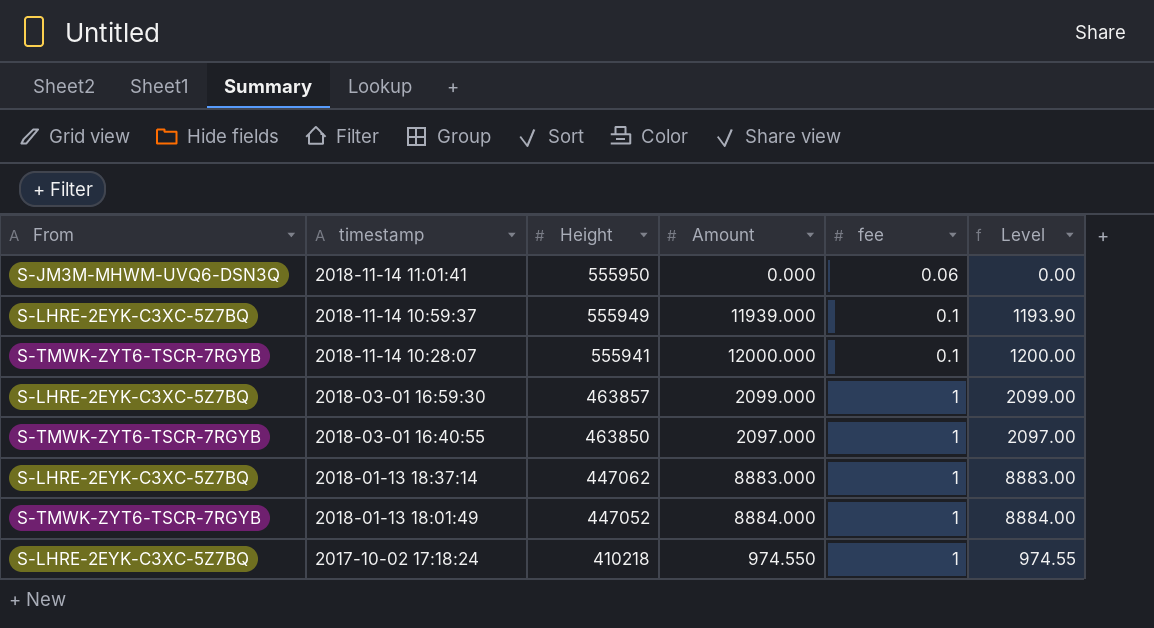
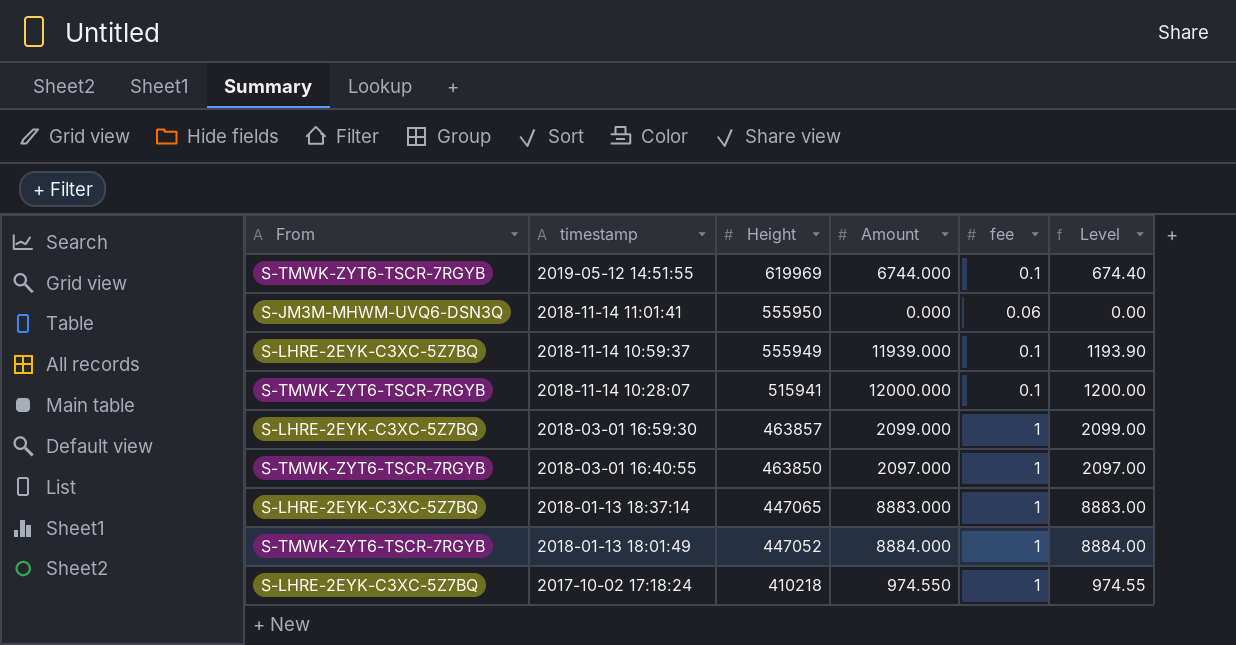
row 2019-05-12 14:51:55: none -> S-TMWK-ZYT6-TSCR-7RGYB | 619969 | 6744.000 | 0.1 | 674.40
2018-11-14 10:28:07 | Height: 555941 -> 515941
2018-01-13 18:37:14 | Height: 447062 -> 447065

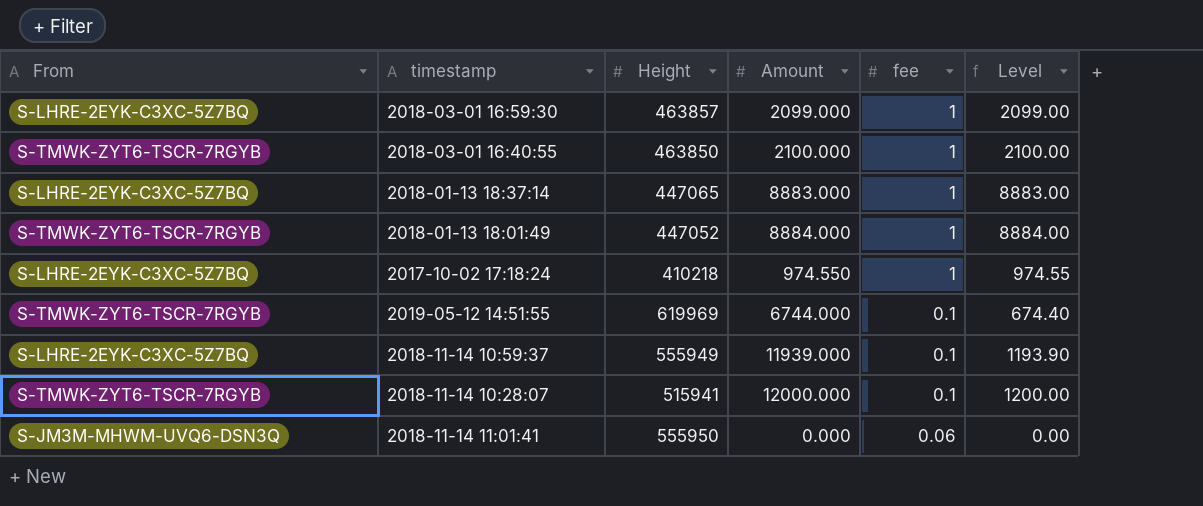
row order: timestamp descending -> fee descending
2018-03-01 16:40:55 | Amount: 2097.000 -> 2100.000
2018-03-01 16:40:55 | Level: 2097.00 -> 2100.00

